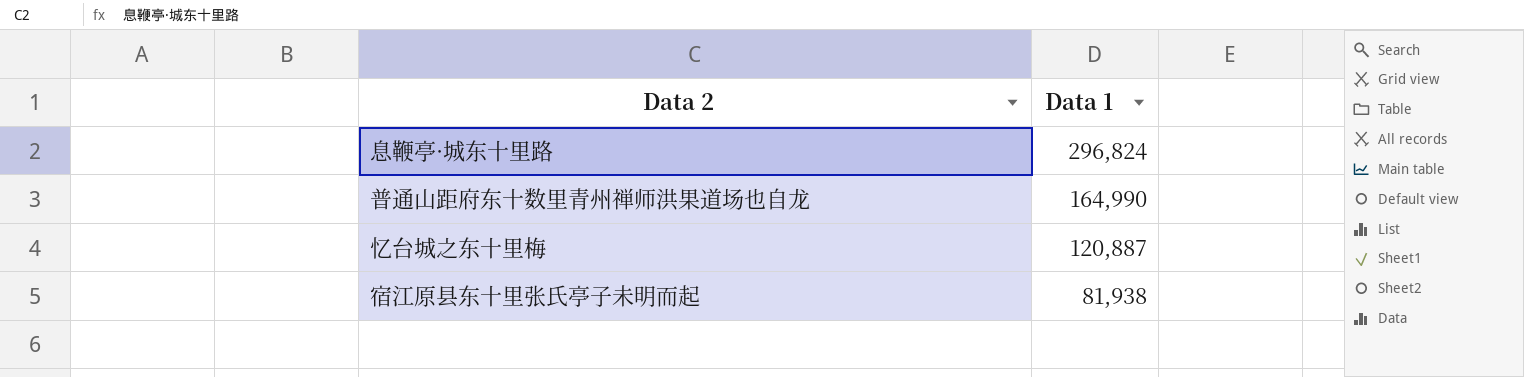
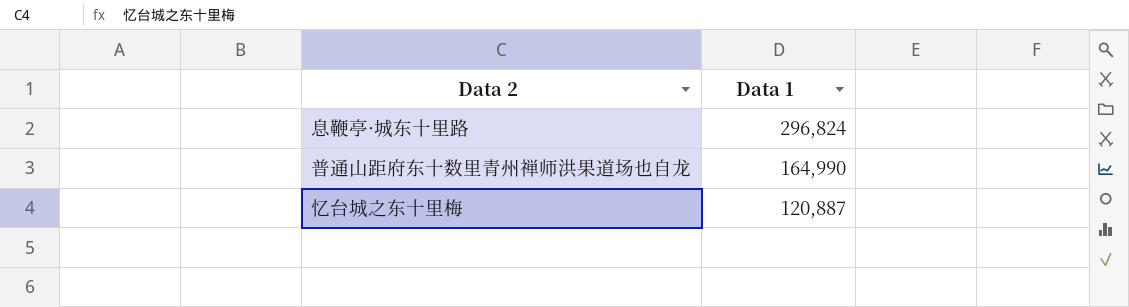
row 宿江原县东十里张氏亭子未明而起: 81,938 -> none

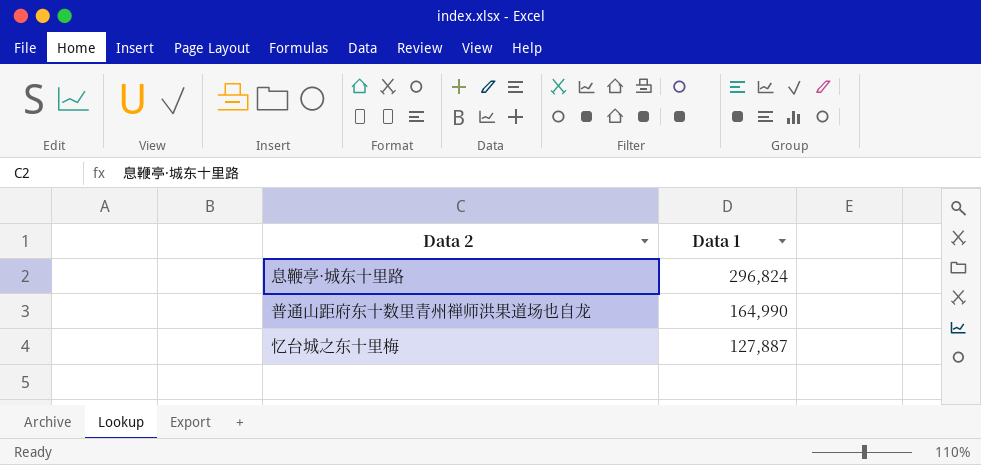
忆台城之东十里梅 | Data 1: 120,887 -> 127,887

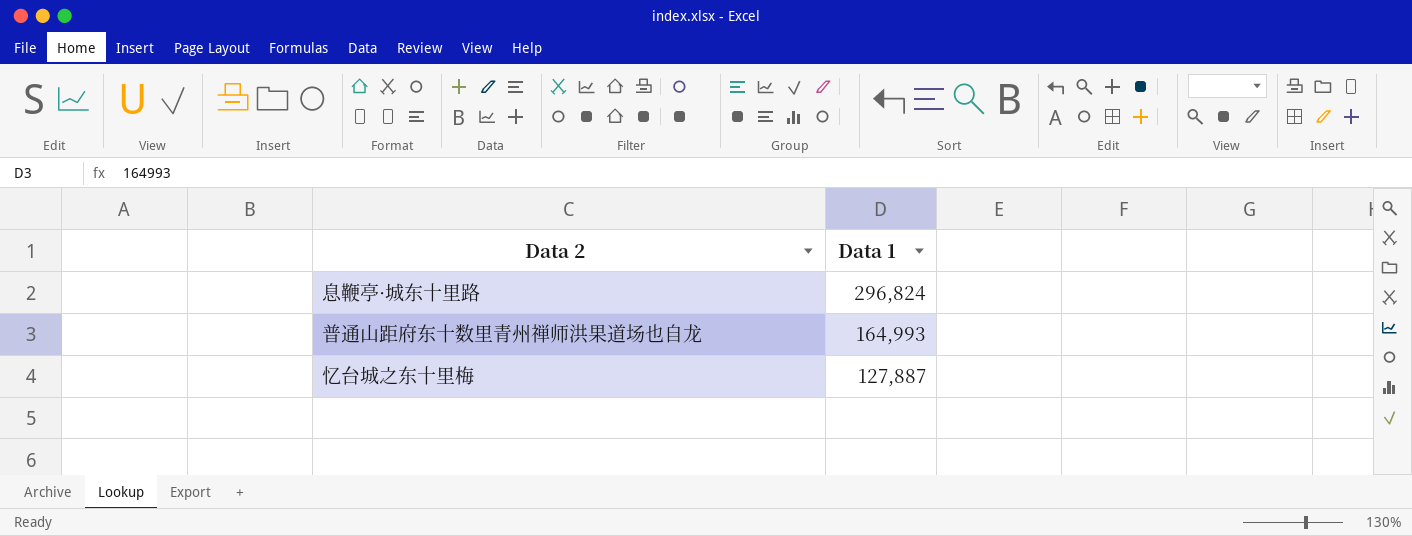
普通山距府东十数里青州禅师洪果道场也自龙 | Data 1: 164,990 -> 164,993

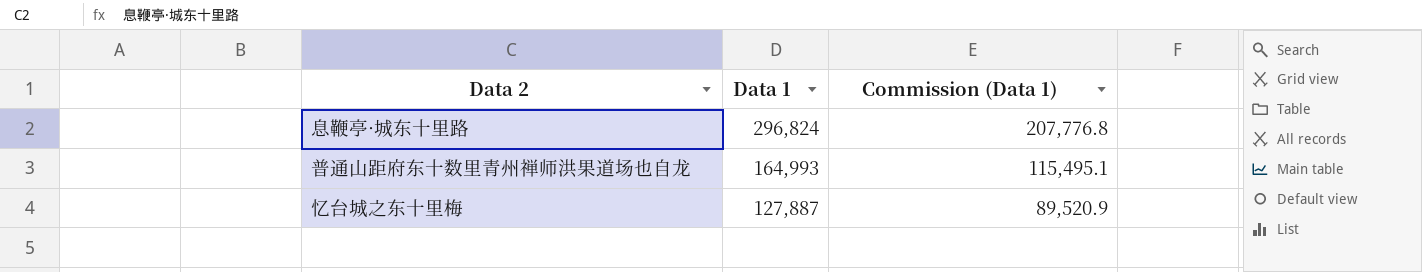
column Commission (Data 1) | formula: none -> [Data 1] * 0.7

